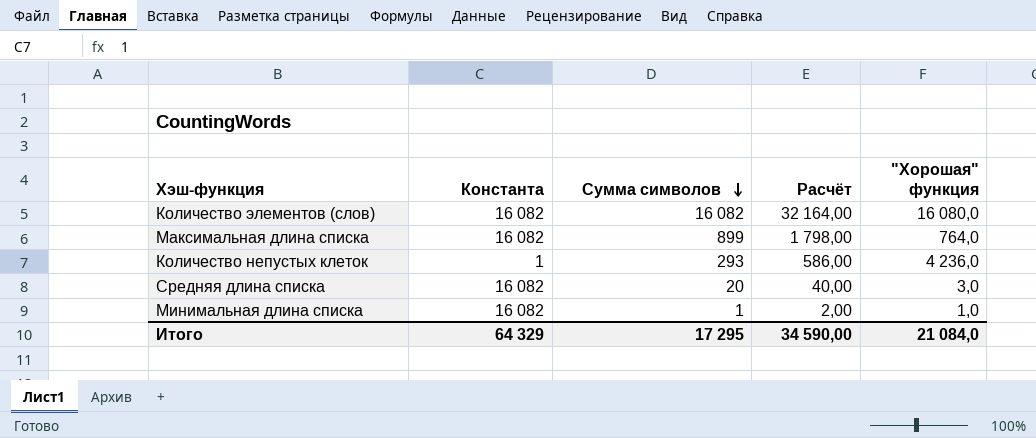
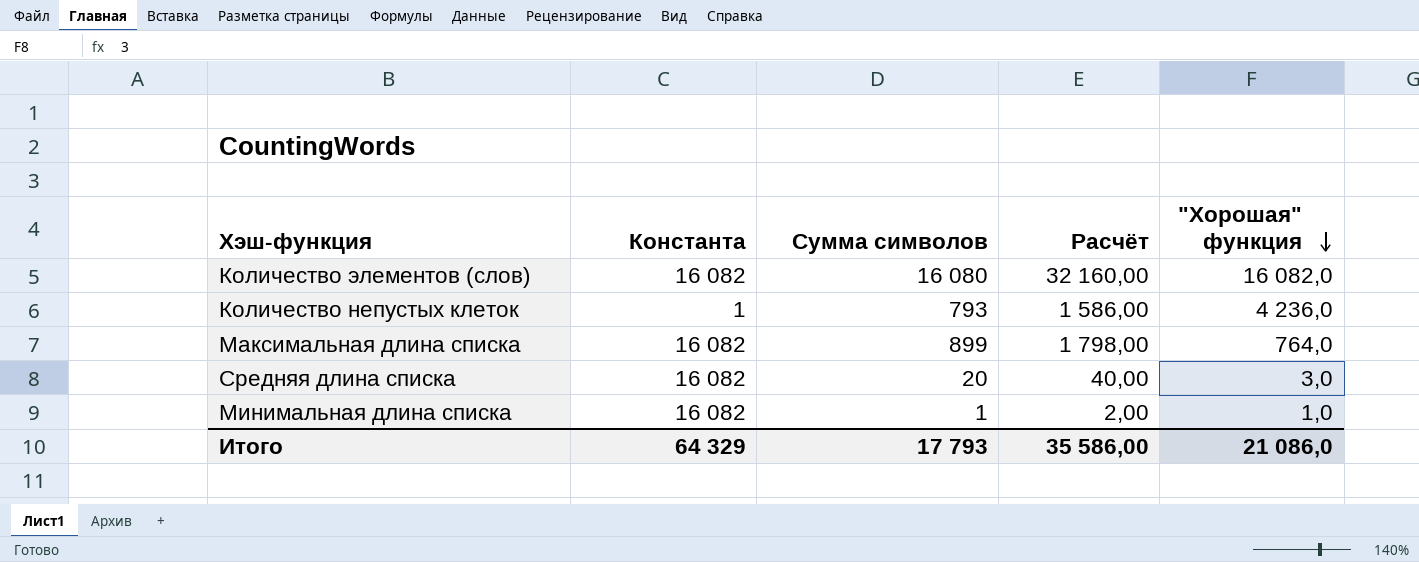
row order: Сумма символов descending -> "Хорошая" функция descending
Количество элементов (слов) | Сумма символов: 16 082 -> 16 080
Количество элементов (слов) | Расчёт: 32 164,00 -> 32 160,00
Количество элементов (слов) | "Хорошая" функция: 16 080,0 -> 16 082,0
Количество непустых клеток | Сумма символов: 293 -> 793
Количество непустых клеток | Расчёт: 586,00 -> 1 586,00
Итого | Сумма символов: 17 295 -> 17 793
Итого | Расчёт: 34 590,00 -> 35 586,00
Итого | "Хорошая" функция: 21 084,0 -> 21 086,0

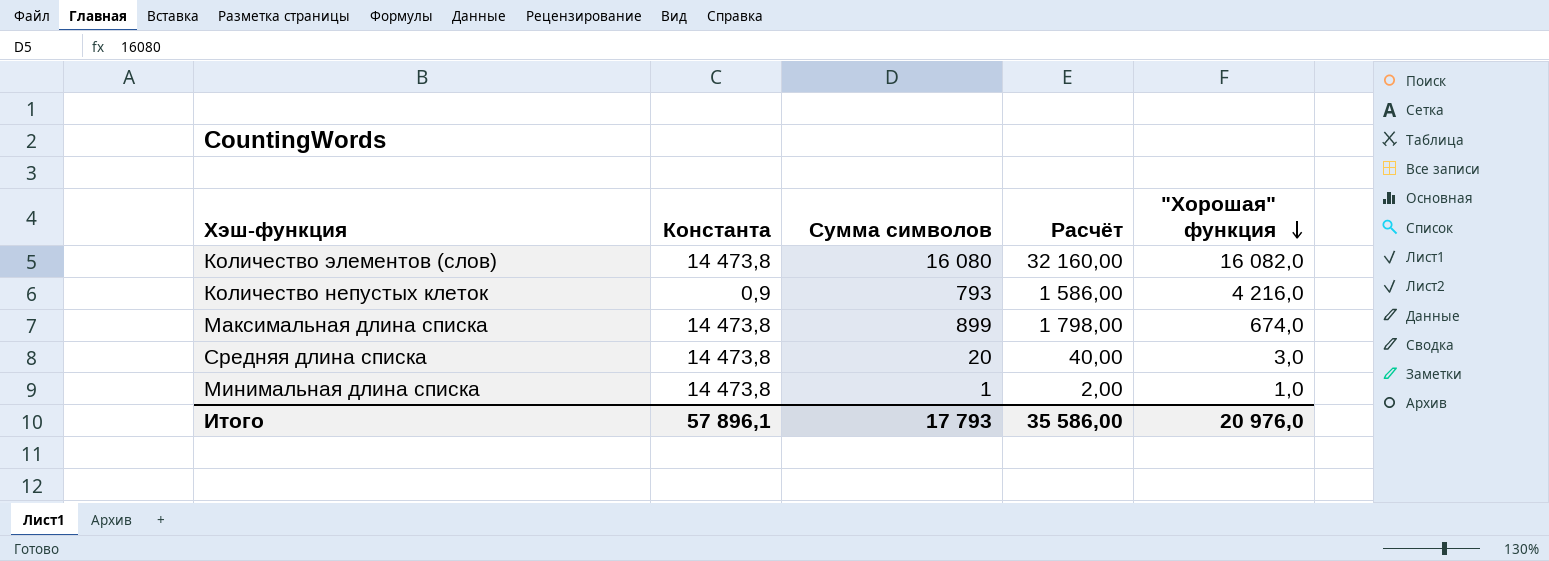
Количество элементов (слов) | Константа: 16 082 -> 14 473,8
Количество непустых клеток | Константа: 1 -> 0,9
Количество непустых клеток | "Хорошая" функция: 4 236,0 -> 4 216,0
Максимальная длина списка | Константа: 16 082 -> 14 473,8
Максимальная длина списка | "Хорошая" функция: 764,0 -> 674,0
Средняя длина списка | Константа: 16 082 -> 14 473,8
Минимальная длина списка | Константа: 16 082 -> 14 473,8
Итого | Константа: 64 329 -> 57 896,1
Итого | "Хорошая" функция: 21 086,0 -> 20 976,0

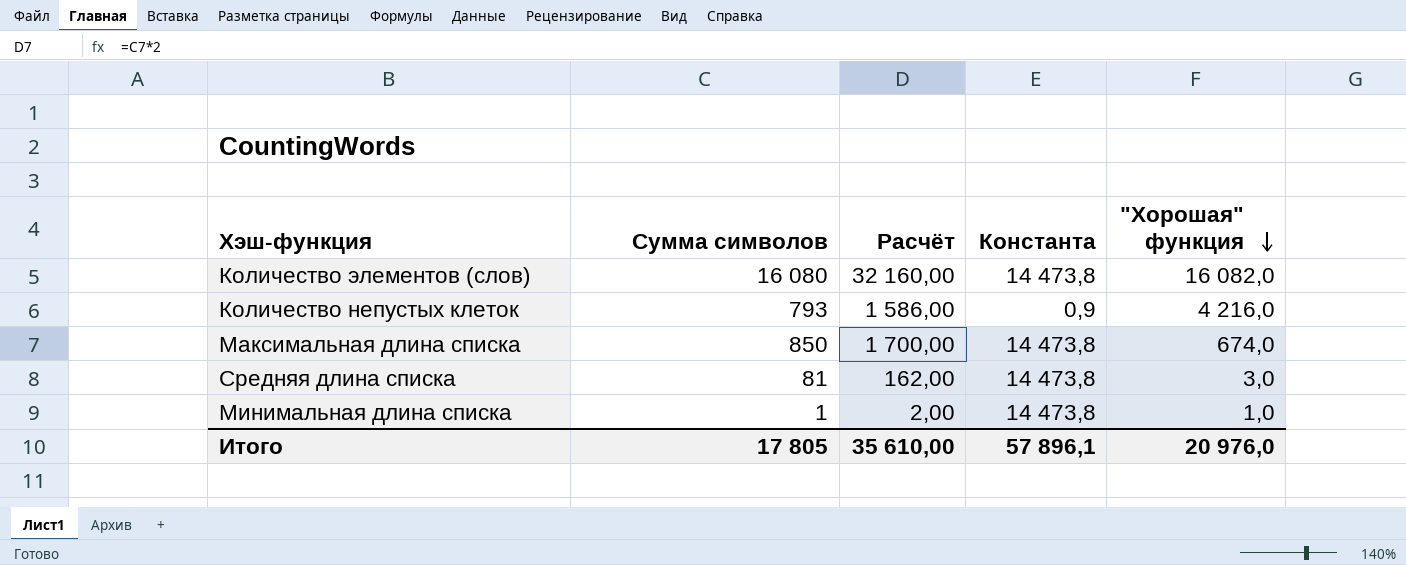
column Константа | position: 2 -> 4
Максимальная длина списка | Сумма символов: 899 -> 850
Максимальная длина списка | Расчёт: 1 798,00 -> 1 700,00
Средняя длина списка | Сумма символов: 20 -> 81
Средняя длина списка | Расчёт: 40,00 -> 162,00
Итого | Сумма символов: 17 793 -> 17 805
Итого | Расчёт: 35 586,00 -> 35 610,00

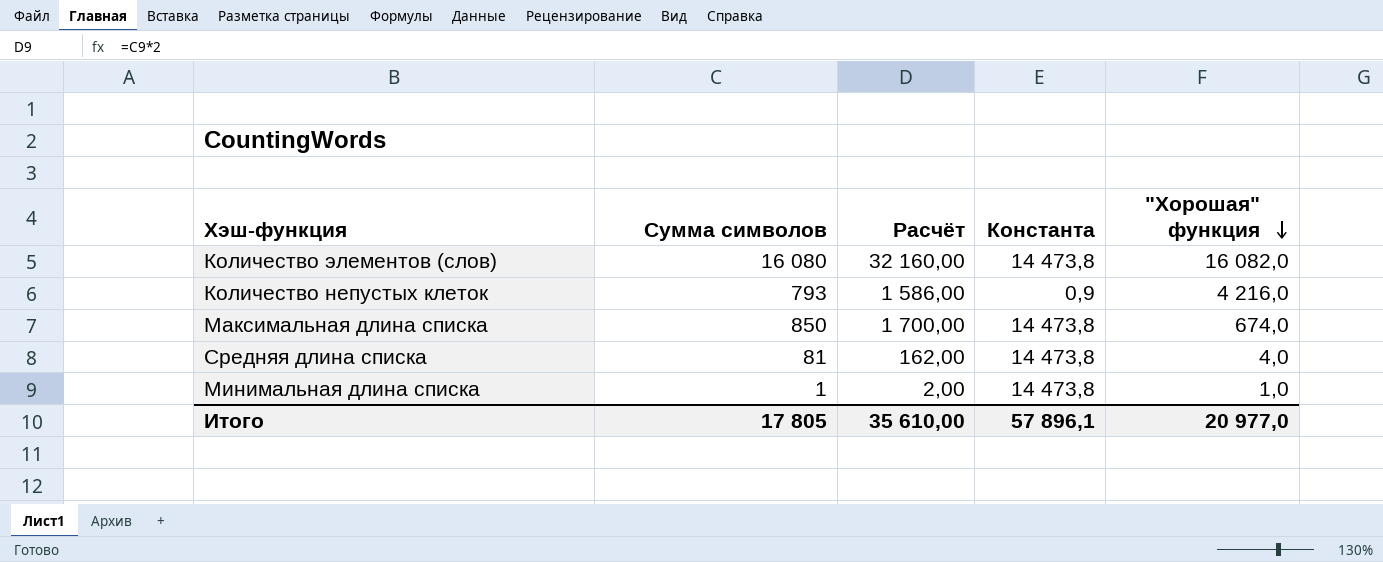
Средняя длина списка | "Хорошая" функция: 3,0 -> 4,0
Итого | "Хорошая" функция: 20 976,0 -> 20 977,0

